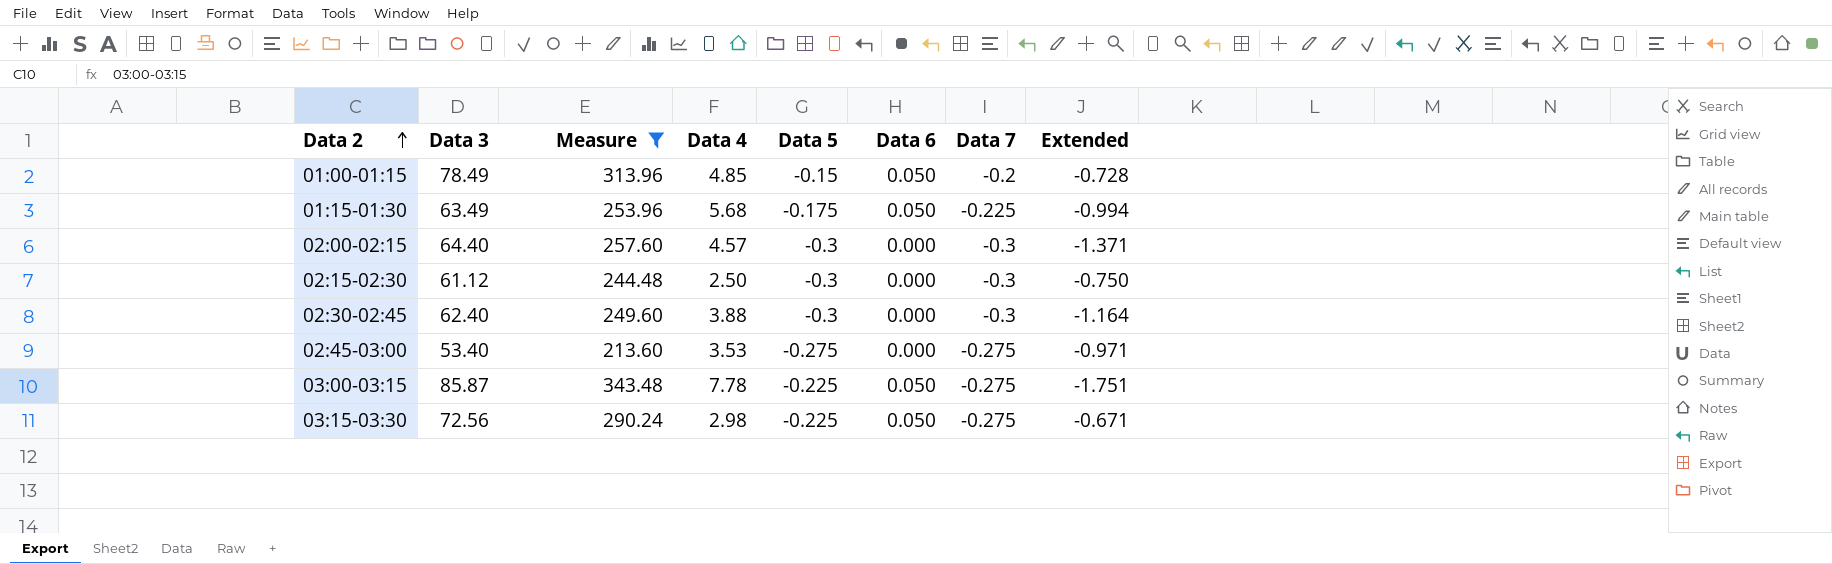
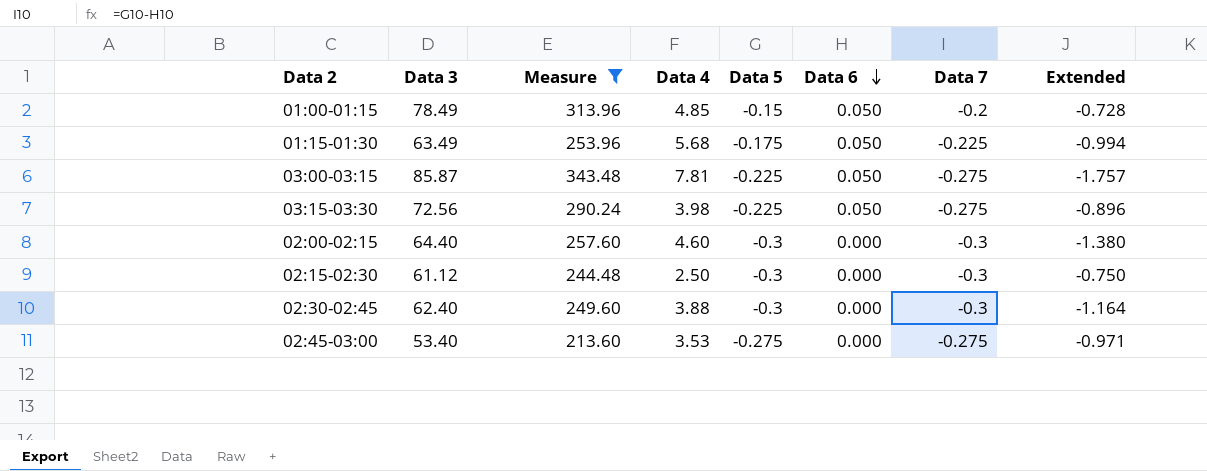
row order: Data 2 ascending -> Data 6 descending
03:00-03:15 | Data 4: 7.78 -> 7.81
03:00-03:15 | Extended: -1.751 -> -1.757
03:15-03:30 | Data 4: 2.98 -> 3.98
03:15-03:30 | Extended: -0.671 -> -0.896
02:00-02:15 | Data 4: 4.57 -> 4.60
02:00-02:15 | Extended: -1.371 -> -1.380

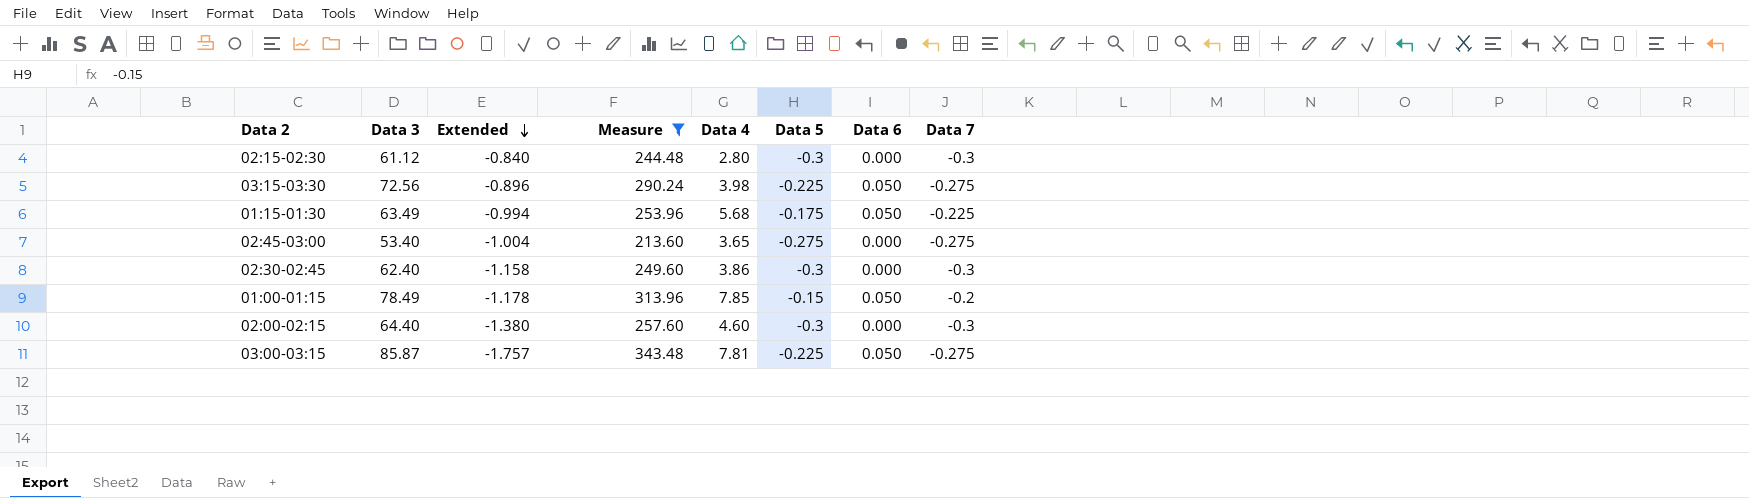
row order: Data 6 descending -> Extended descending
column Extended | position: 8 -> 3
02:15-02:30 | Extended: -0.750 -> -0.840
02:15-02:30 | Data 4: 2.50 -> 2.80
02:45-03:00 | Extended: -0.971 -> -1.004
02:45-03:00 | Data 4: 3.53 -> 3.65
02:30-02:45 | Extended: -1.164 -> -1.158
02:30-02:45 | Data 4: 3.88 -> 3.86
01:00-01:15 | Extended: -0.728 -> -1.178
01:00-01:15 | Data 4: 4.85 -> 7.85

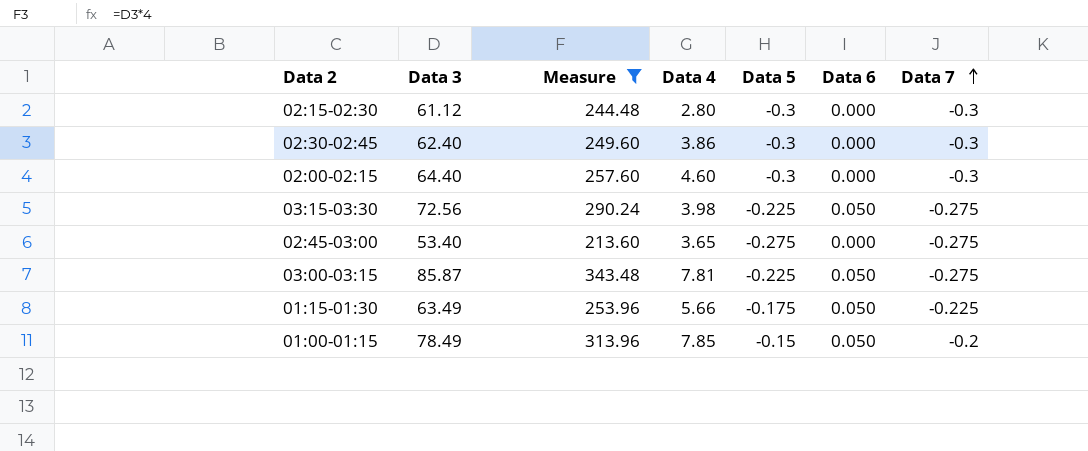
row order: Extended descending -> Data 7 ascending
column Extended | formula: [Data 4] * [Data 5] -> none
01:15-01:30 | Data 4: 5.68 -> 5.66

